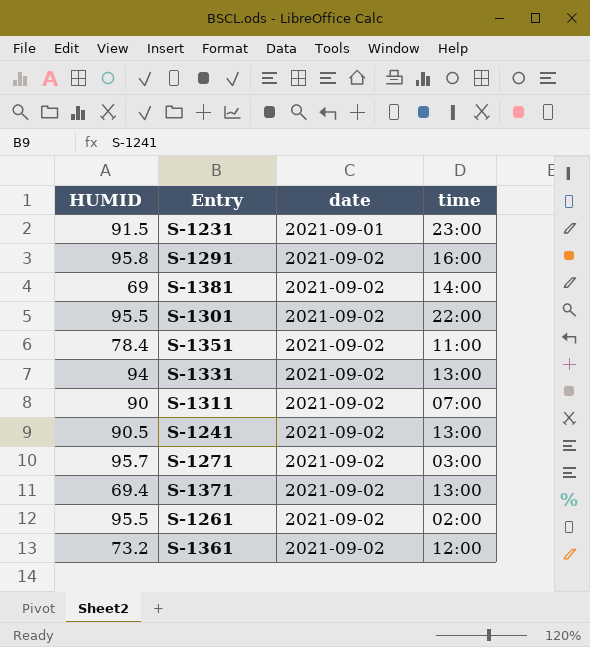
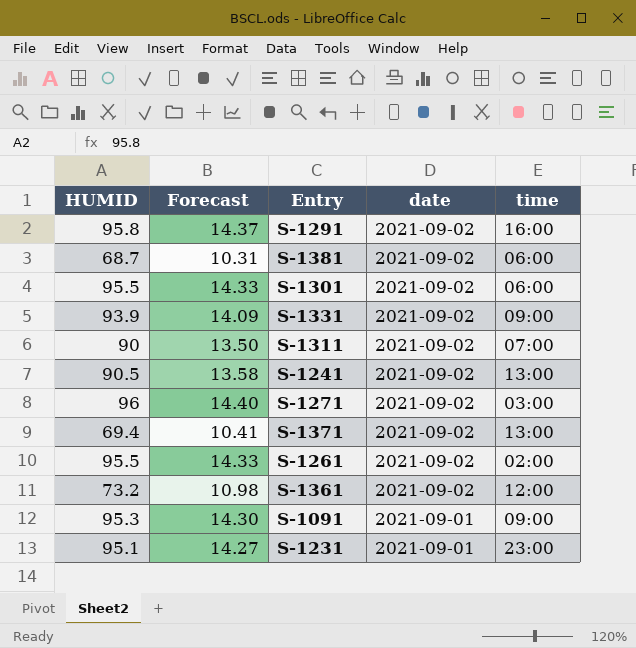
row order: date ascending -> date descending
column Forecast | formula: none -> [HUMID] * 0.15
row S-1351: 78.4 | 2021-09-02 | 11:00 -> none
S-1381 | HUMID: 69 -> 68.7
S-1381 | time: 14:00 -> 06:00
S-1301 | time: 22:00 -> 06:00
S-1331 | HUMID: 94 -> 93.9
S-1331 | time: 13:00 -> 09:00
S-1271 | HUMID: 95.7 -> 96
row S-1091: none -> 95.3 | 14.30 | 2021-09-01 | 09:00
S-1231 | HUMID: 91.5 -> 95.1

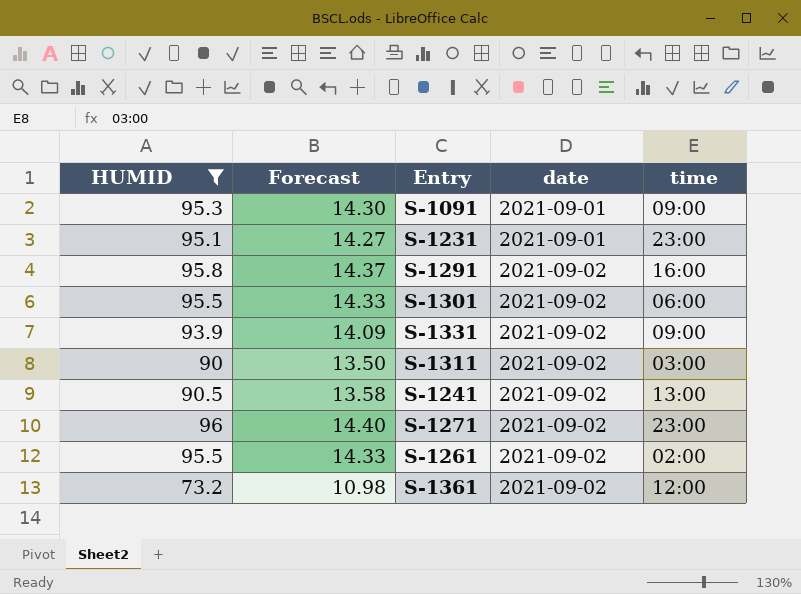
filter: none -> HUMID >= 73.2
row order: date descending -> date ascending
S-1311 | time: 07:00 -> 03:00
S-1271 | time: 03:00 -> 23:00

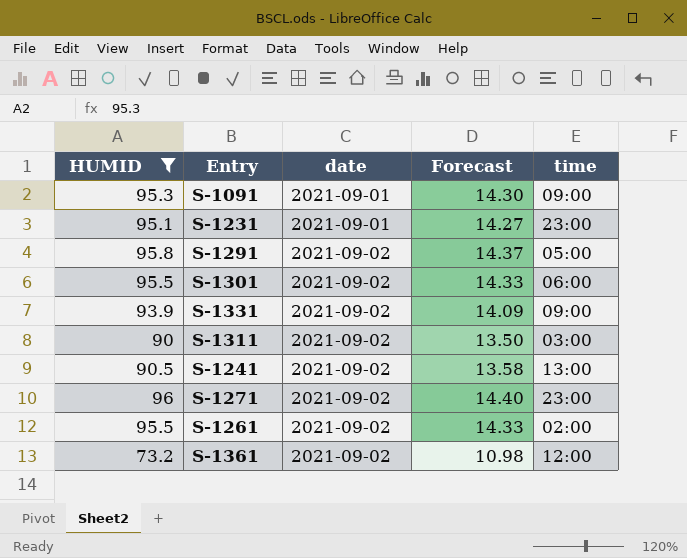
column Forecast | position: 2 -> 4
S-1291 | time: 16:00 -> 05:00

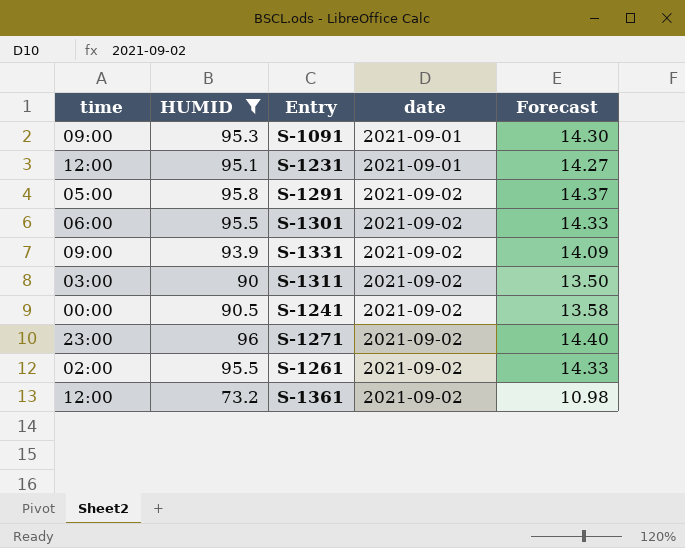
column time | position: 5 -> 1
S-1231 | time: 23:00 -> 12:00
S-1241 | time: 13:00 -> 00:00

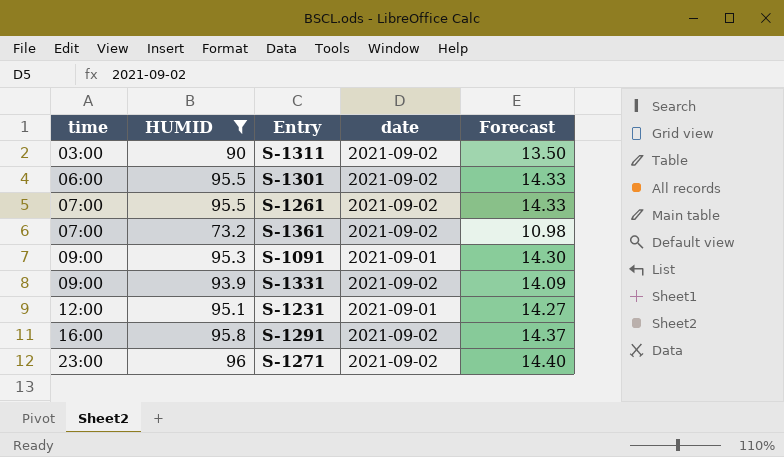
row order: date ascending -> time ascending
row S-1241: 00:00 | 90.5 | 2021-09-02 | 13.58 -> none
S-1261 | time: 02:00 -> 07:00
S-1361 | time: 12:00 -> 07:00
S-1291 | time: 05:00 -> 16:00

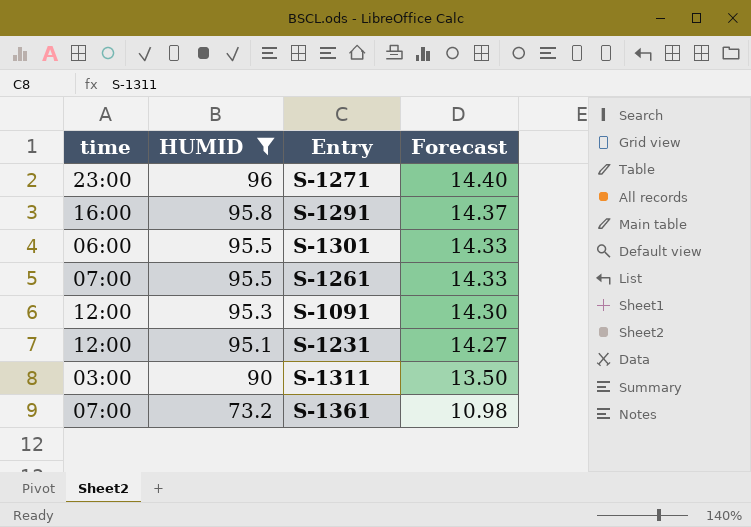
row order: time ascending -> HUMID descending
column date | position: 4 -> none
row S-1331: 09:00 | 93.9 | 2021-09-02 | 14.09 -> none
S-1091 | time: 09:00 -> 12:00

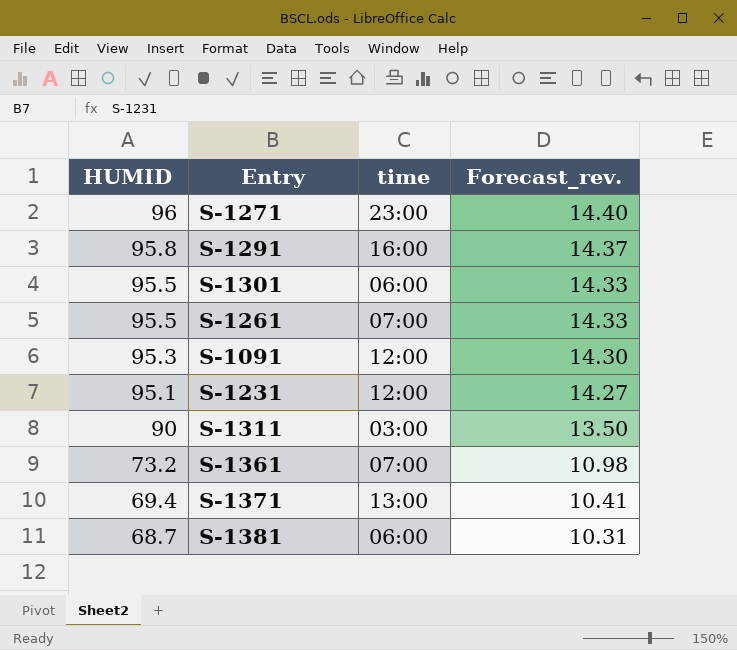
filter: HUMID >= 73.2 -> none
column time | position: 1 -> 3
column name: Forecast -> Forecast_rev.

